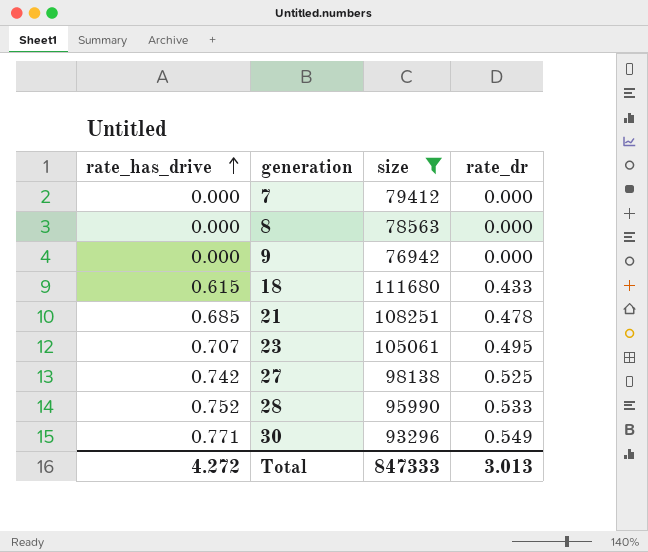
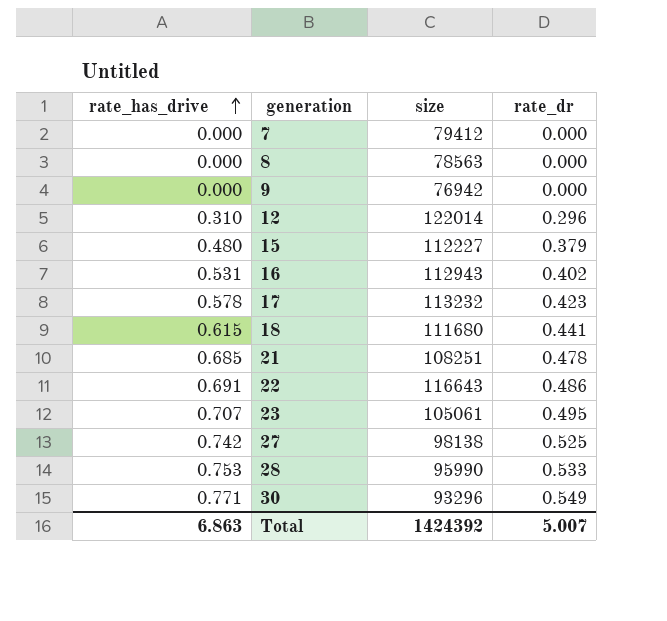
filter: size <= 111680 -> none
18 | rate_dr: 0.433 -> 0.441
28 | rate_has_drive: 0.752 -> 0.753
Total | rate_has_drive: 4.272 -> 6.863
Total | size: 847333 -> 1424392
Total | rate_dr: 3.013 -> 5.007

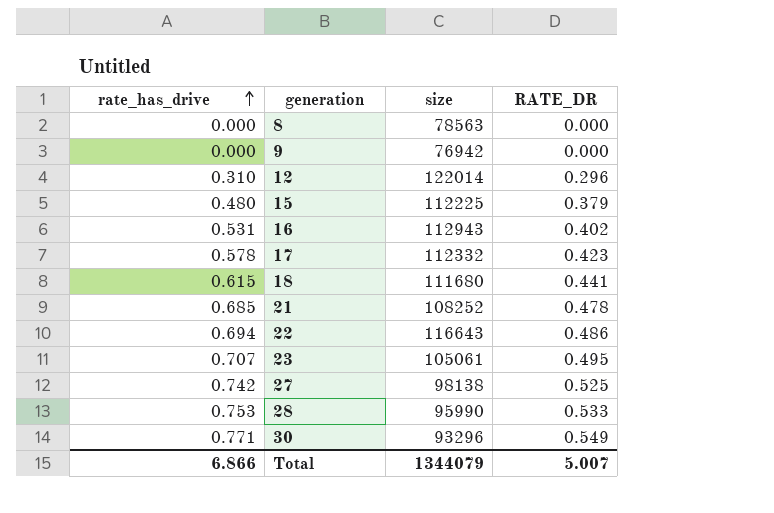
column name: rate_dr -> RATE_DR
row 7: 0.000 | 79412 | 0.000 -> none
15 | size: 112227 -> 112225
17 | size: 113232 -> 112332
21 | size: 108251 -> 108252
22 | rate_has_drive: 0.691 -> 0.694
Total | rate_has_drive: 6.863 -> 6.866
Total | size: 1424392 -> 1344079

